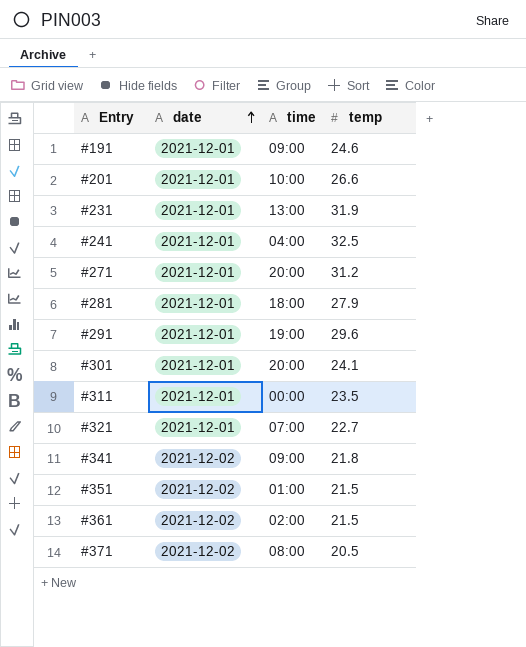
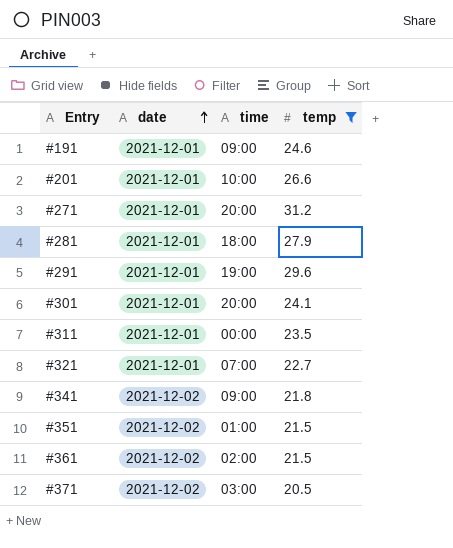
filter: none -> temp <= 31.2
#371 | time: 08:00 -> 03:00

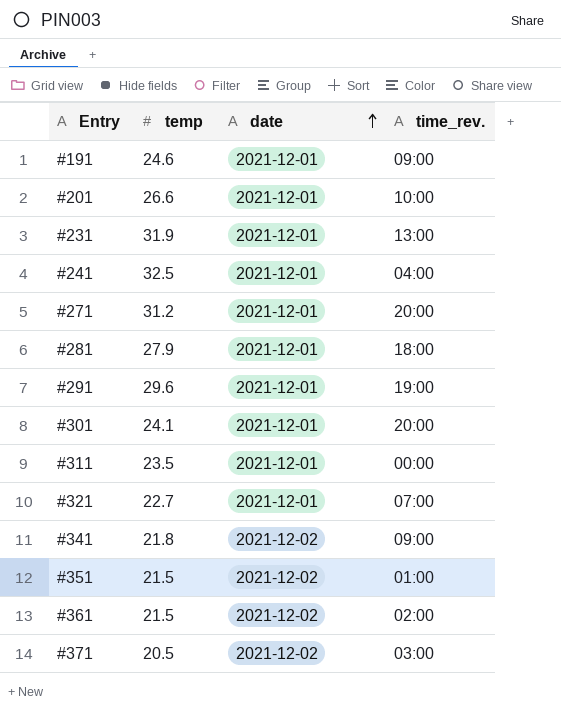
filter: temp <= 31.2 -> none
column temp | position: 4 -> 2
column name: time -> time_rev.

